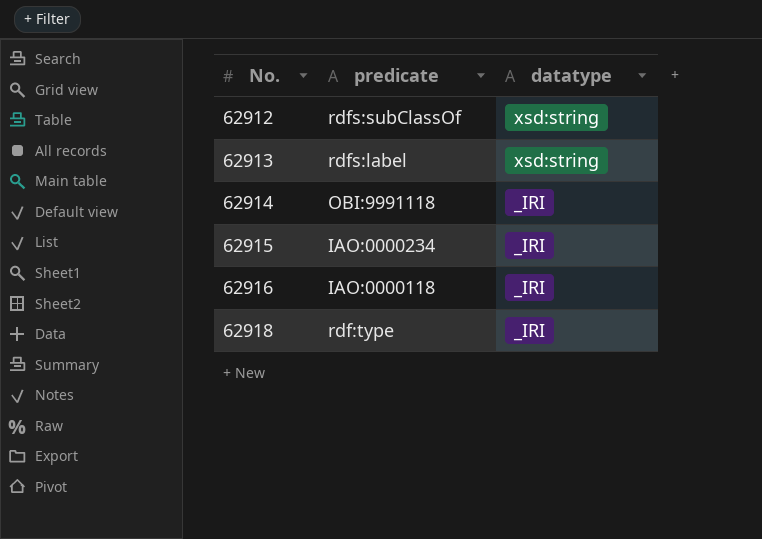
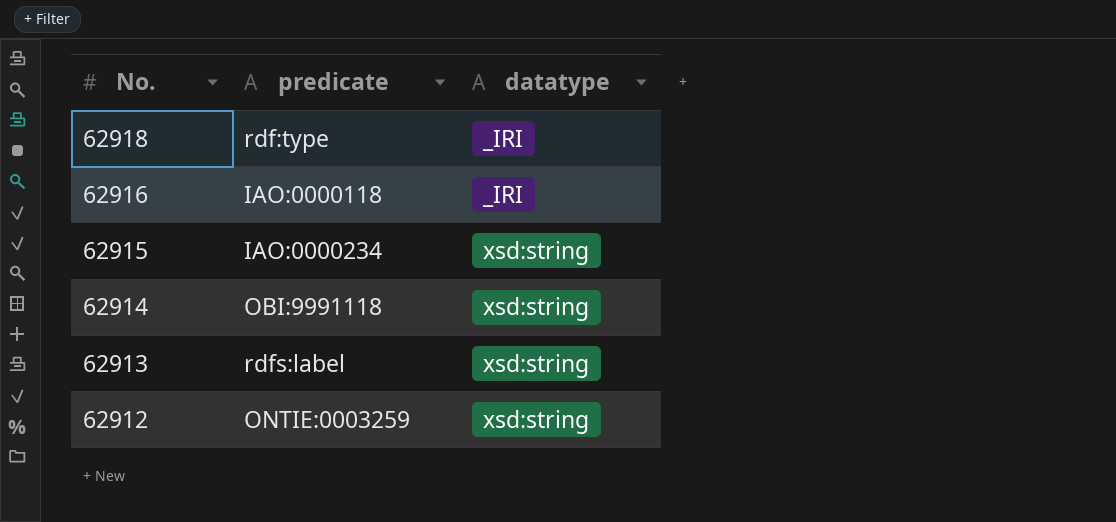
row order: No. ascending -> No. descending
62915 | datatype: _IRI -> xsd:string
62914 | datatype: _IRI -> xsd:string
62912 | predicate: rdfs:subClassOf -> ONTIE:0003259

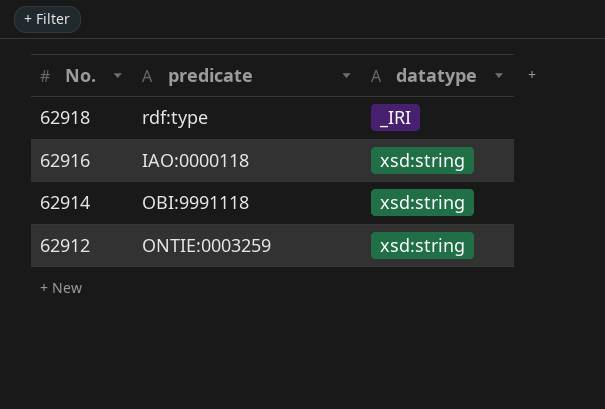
row 62915: IAO:0000234 | xsd:string -> none
row 62913: rdfs:label | xsd:string -> none
62916 | datatype: _IRI -> xsd:string

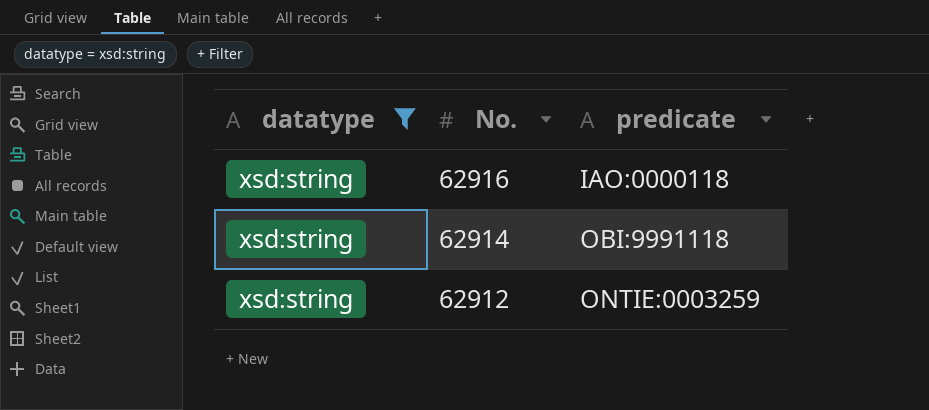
filter: none -> datatype = xsd:string
column datatype | position: 3 -> 1

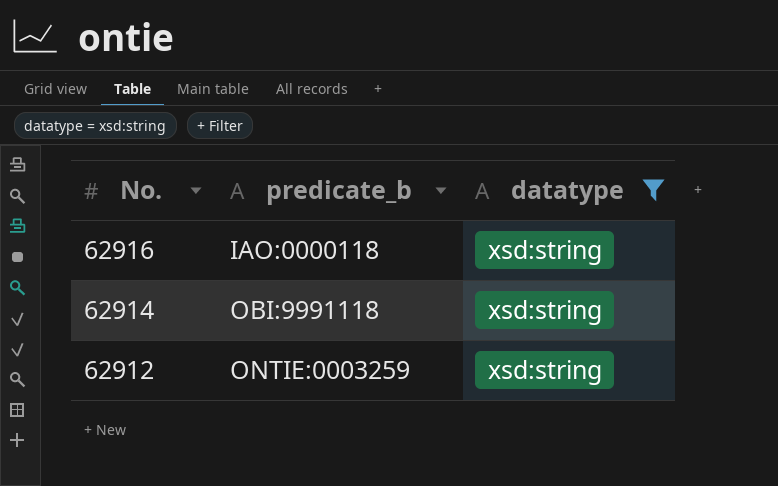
column name: predicate -> predicate_b
column datatype | position: 1 -> 3

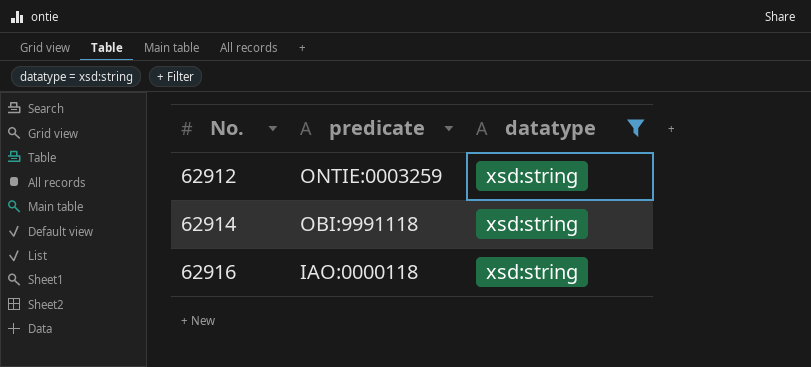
row order: No. descending -> No. ascending
column name: predicate_b -> predicate

